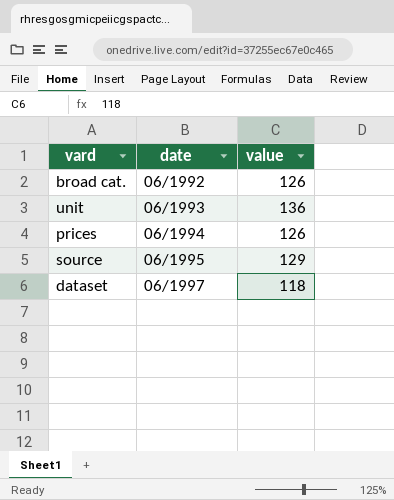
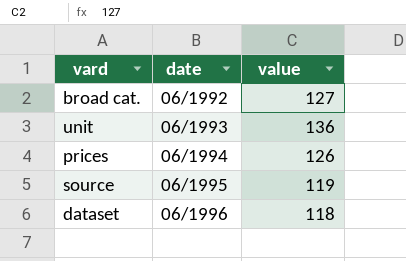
broad cat. | value: 126 -> 127
source | value: 129 -> 119
dataset | date: 06/1997 -> 06/1996

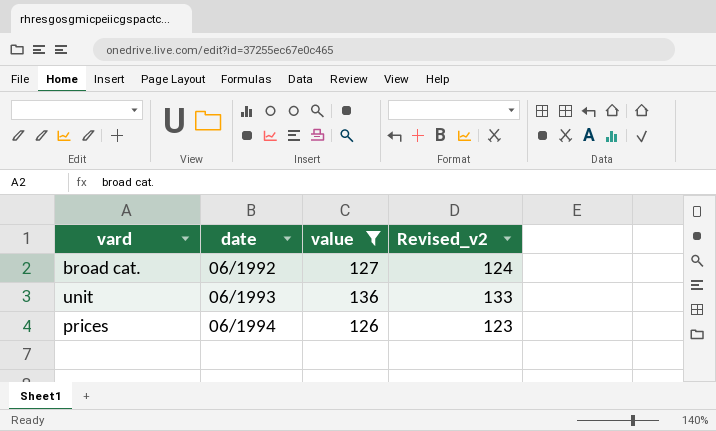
filter: none -> value >= 126
column Revised_v2 | formula: none -> [value] - 3

